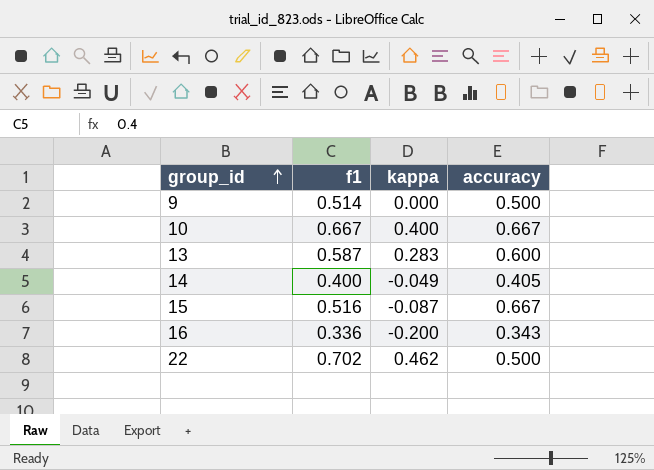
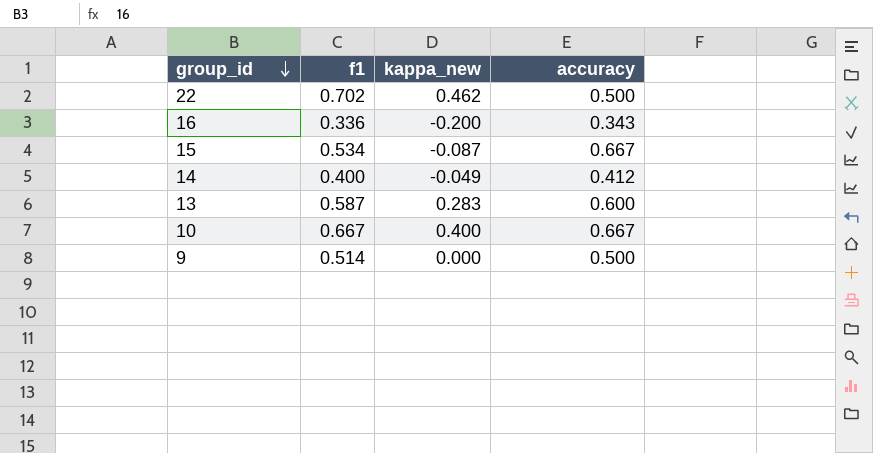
row order: group_id ascending -> group_id descending
column name: kappa -> kappa_new
15 | f1: 0.516 -> 0.534
14 | accuracy: 0.405 -> 0.412

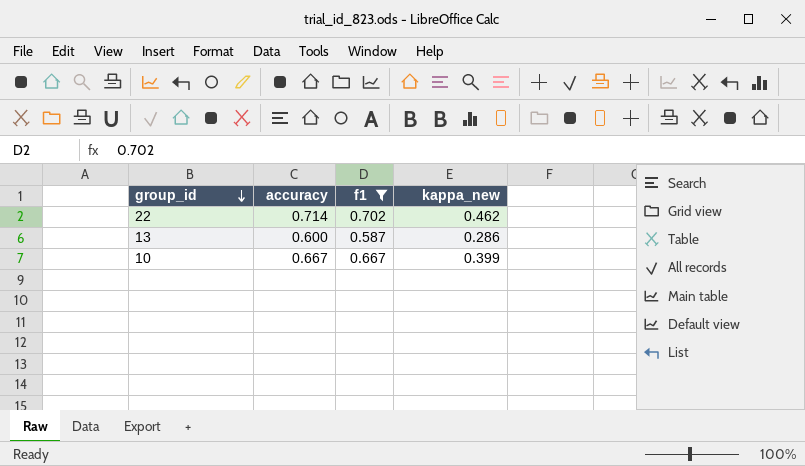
filter: none -> f1 >= 0.587
column accuracy | position: 4 -> 2
22 | accuracy: 0.500 -> 0.714
13 | kappa_new: 0.283 -> 0.286
10 | kappa_new: 0.400 -> 0.399

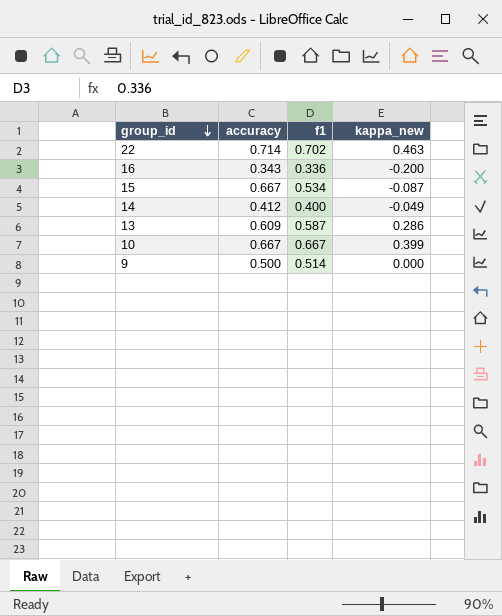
filter: f1 >= 0.587 -> none
22 | kappa_new: 0.462 -> 0.463
13 | accuracy: 0.600 -> 0.609

